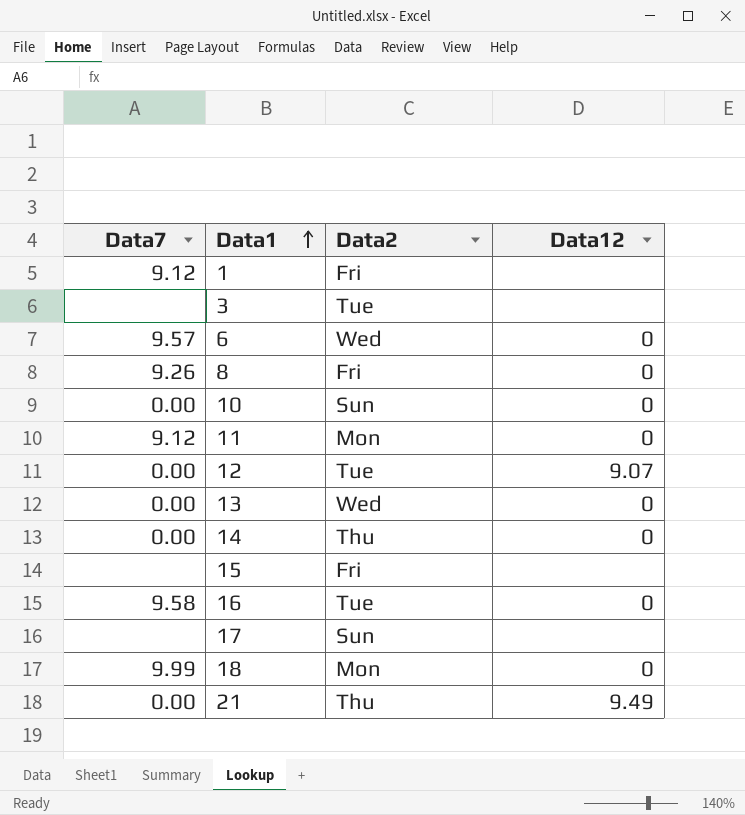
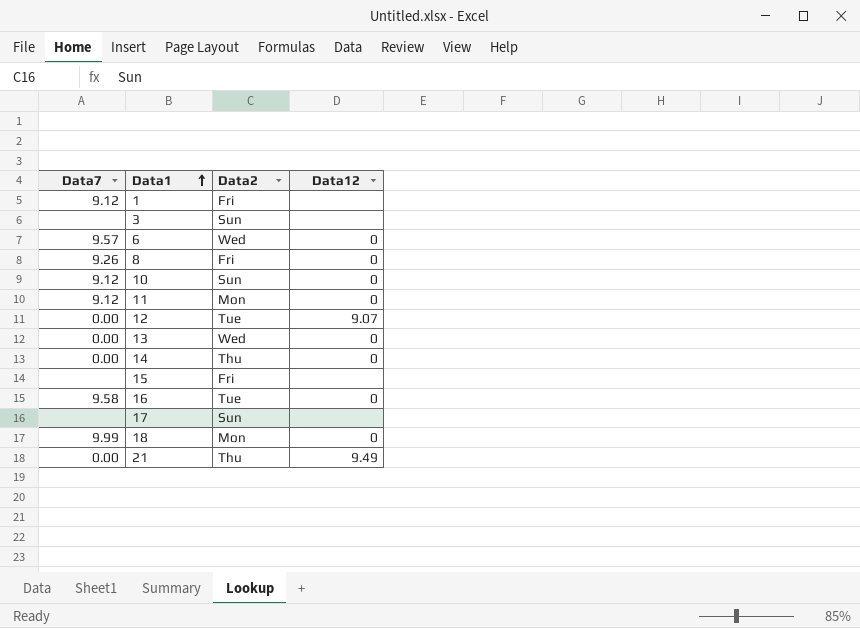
3 | Data2: Tue -> Sun
10 | Data7: 0.00 -> 9.12

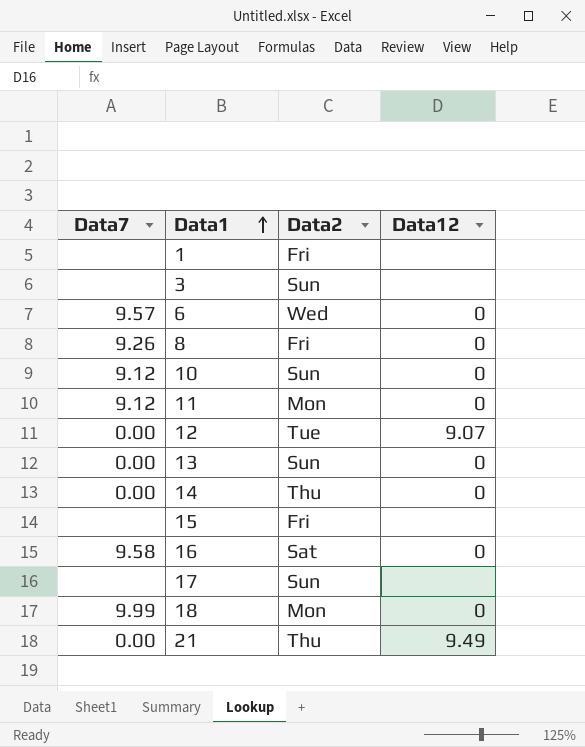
1 | Data7: 9.12 -> none
13 | Data2: Wed -> Sun
16 | Data2: Tue -> Sat

